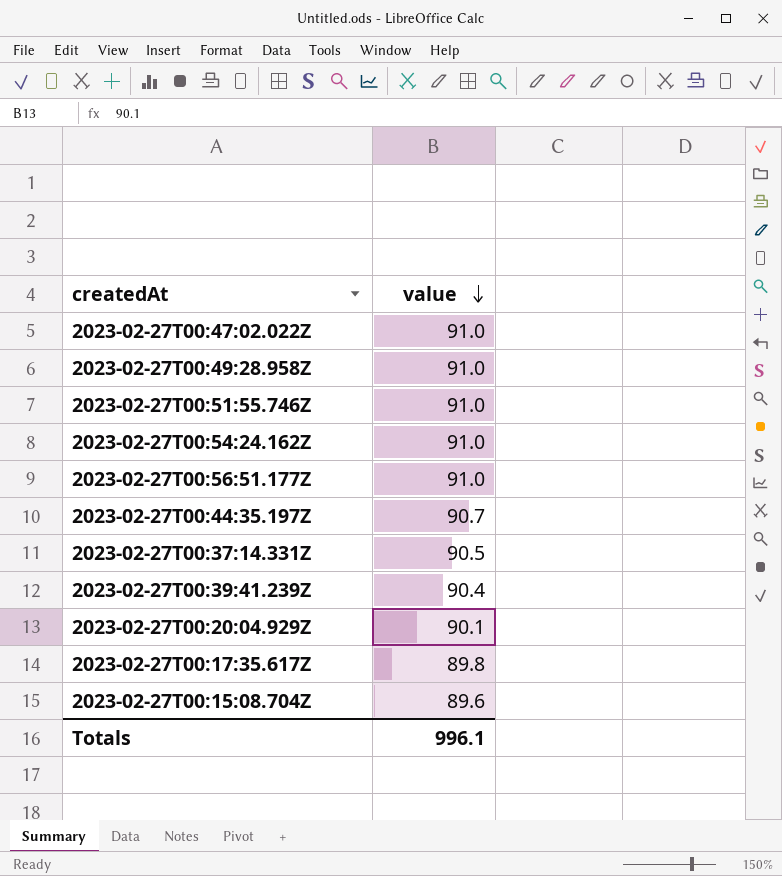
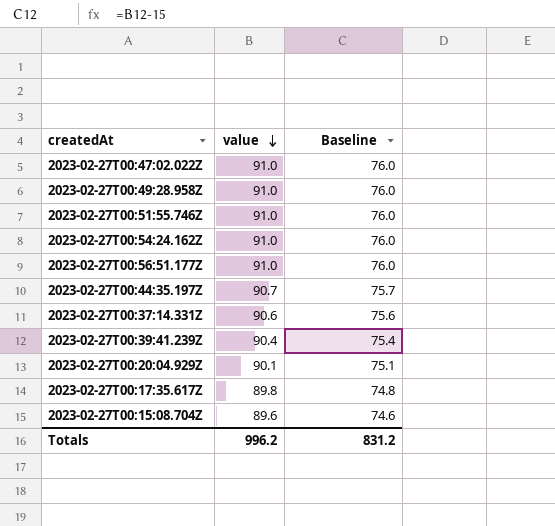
column Baseline | formula: none -> [value] - 15
2023-02-27T00:37:14.331Z | value: 90.5 -> 90.6
Totals | value: 996.1 -> 996.2

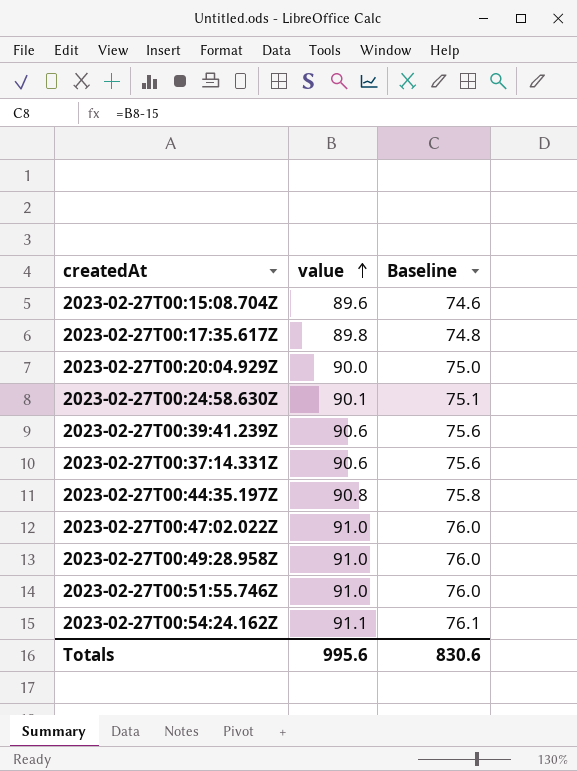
row order: value descending -> value ascending
row 2023-02-27T00:56:51.177Z: 91.0 | 76.0 -> none
2023-02-27T00:20:04.929Z | value: 90.1 -> 90.0
2023-02-27T00:20:04.929Z | Baseline: 75.1 -> 75.0
row 2023-02-27T00:24:58.630Z: none -> 90.1 | 75.1
2023-02-27T00:39:41.239Z | value: 90.4 -> 90.6
2023-02-27T00:39:41.239Z | Baseline: 75.4 -> 75.6
2023-02-27T00:44:35.197Z | value: 90.7 -> 90.8
2023-02-27T00:44:35.197Z | Baseline: 75.7 -> 75.8
2023-02-27T00:54:24.162Z | value: 91.0 -> 91.1
2023-02-27T00:54:24.162Z | Baseline: 76.0 -> 76.1
Totals | value: 996.2 -> 995.6
Totals | Baseline: 831.2 -> 830.6

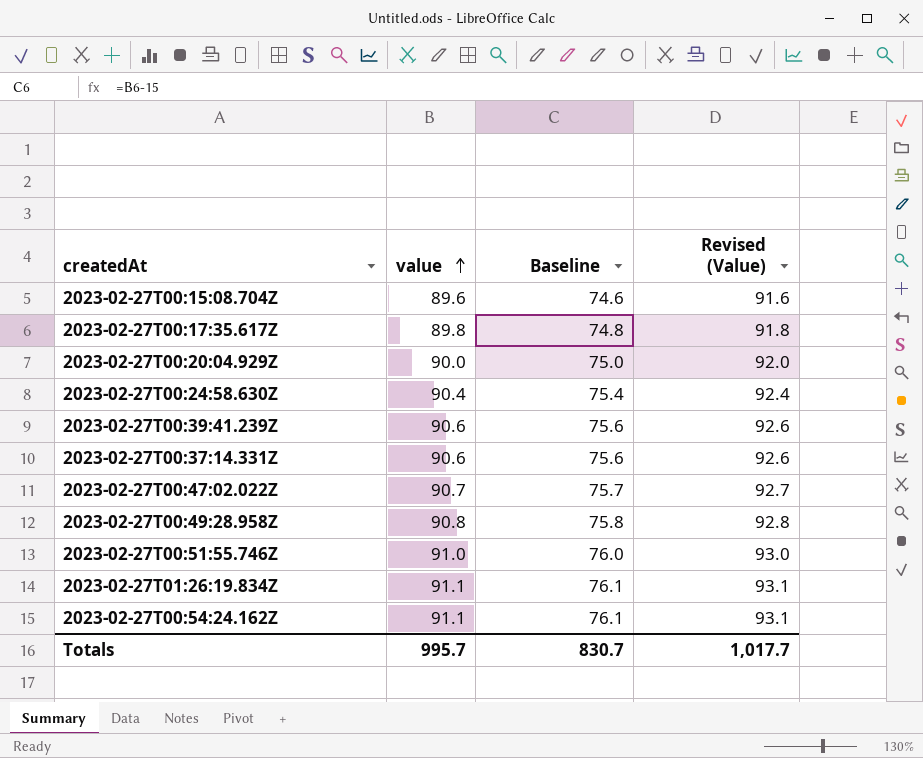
column Revised (Value) | formula: none -> [value] + 2
row 2023-02-27T00:44:35.197Z: 90.8 | 75.8 -> none
2023-02-27T00:24:58.630Z | value: 90.1 -> 90.4
2023-02-27T00:24:58.630Z | Baseline: 75.1 -> 75.4
2023-02-27T00:47:02.022Z | value: 91.0 -> 90.7
2023-02-27T00:47:02.022Z | Baseline: 76.0 -> 75.7
2023-02-27T00:49:28.958Z | value: 91.0 -> 90.8
2023-02-27T00:49:28.958Z | Baseline: 76.0 -> 75.8
row 2023-02-27T01:26:19.834Z: none -> 91.1 | 76.1 | 93.1
Totals | value: 995.6 -> 995.7
Totals | Baseline: 830.6 -> 830.7

